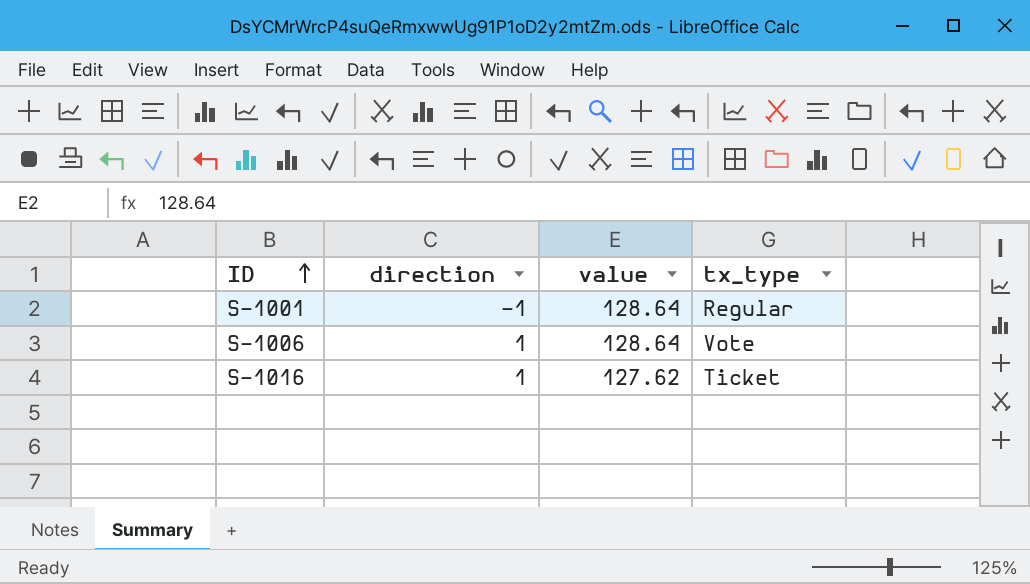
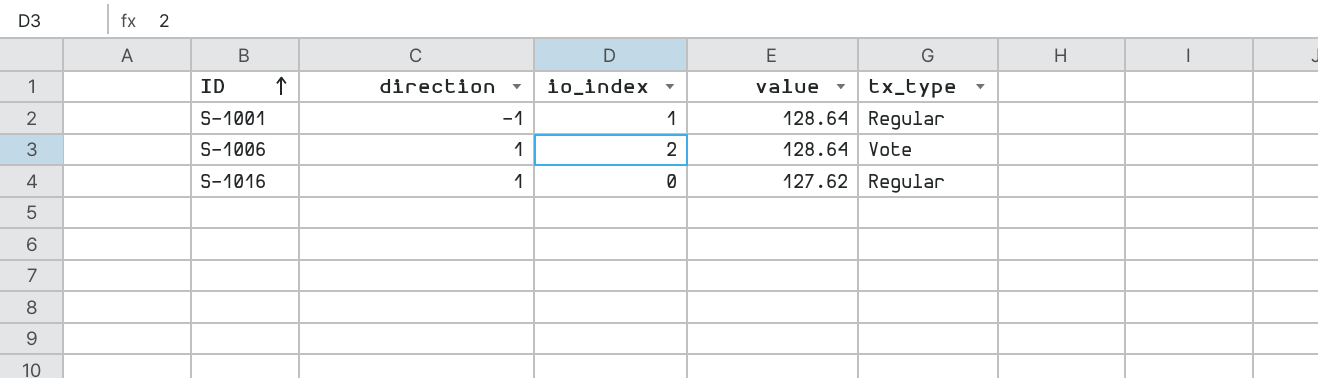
column io_index | position: none -> 3
S-1016 | tx_type: Ticket -> Regular

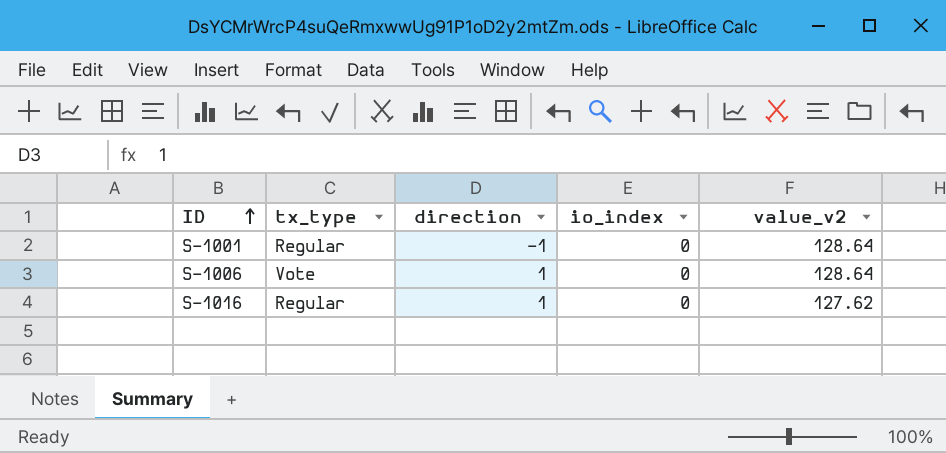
column tx_type | position: 5 -> 2
column name: value -> value_v2
S-1001 | io_index: 1 -> 0
S-1006 | io_index: 2 -> 0

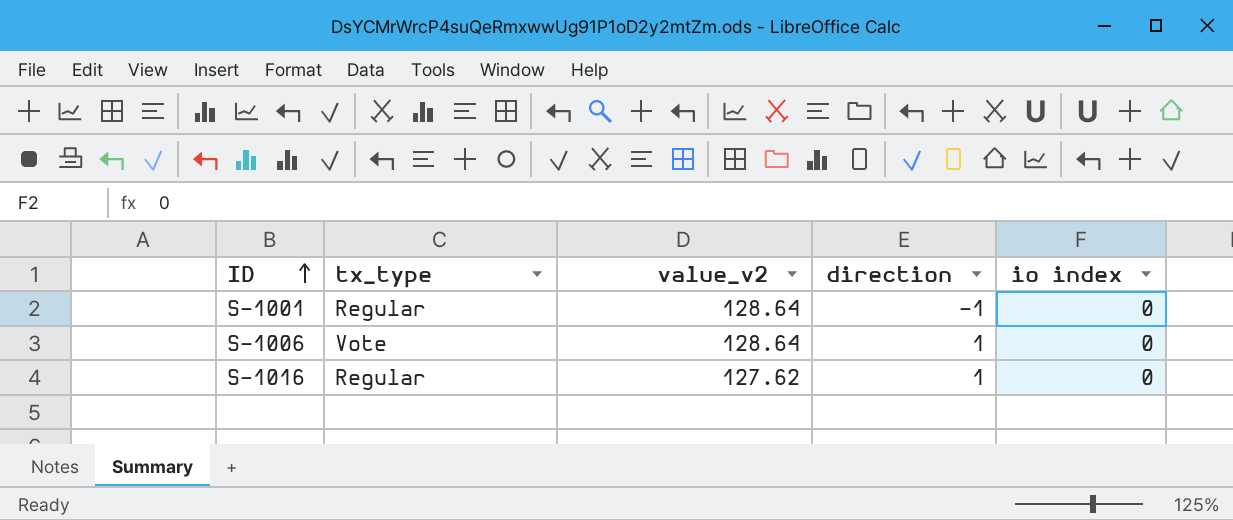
column value_v2 | position: 5 -> 3
column name: io_index -> io index

